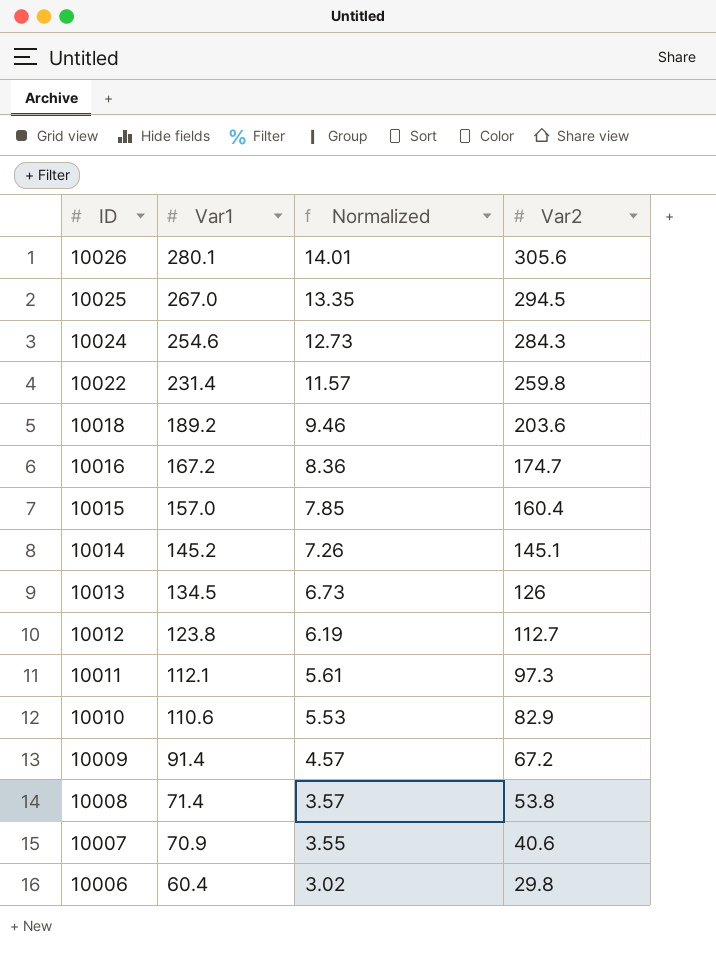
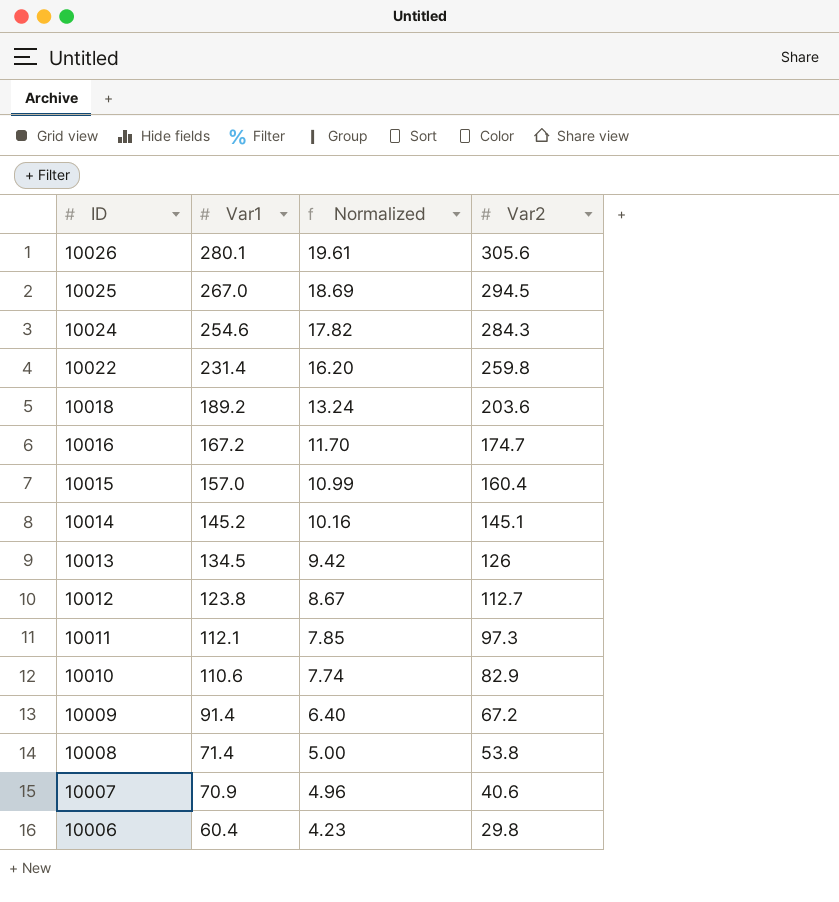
column Normalized | formula: [Var1] * 0.05 -> [Var1] * 0.07

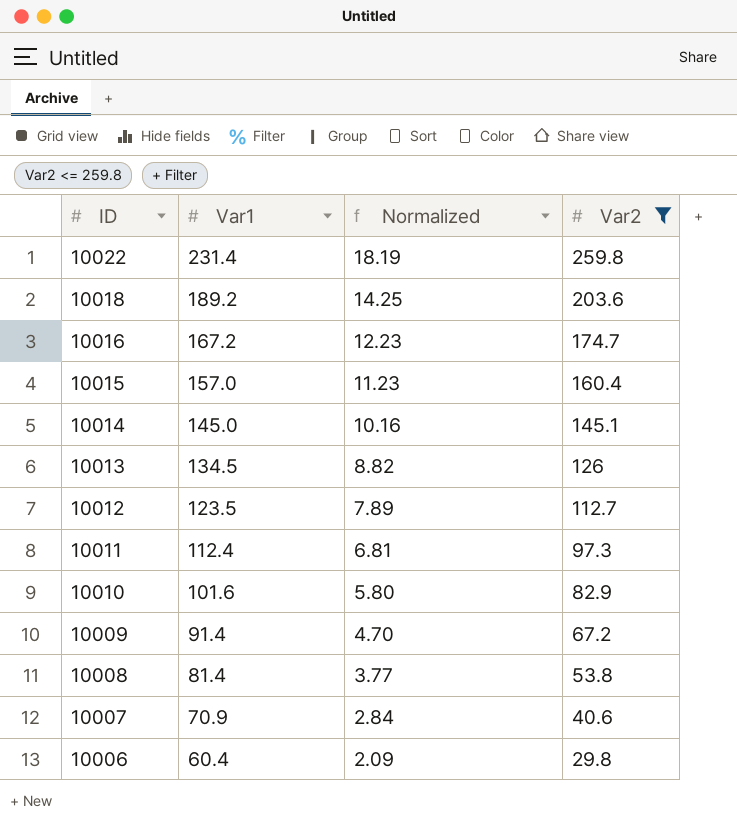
filter: none -> Var2 <= 259.8
column Normalized | formula: [Var1] * 0.07 -> [Var2] * 0.07
10014 | Var1: 145.2 -> 145.0
10012 | Var1: 123.8 -> 123.5
10011 | Var1: 112.1 -> 112.4
10010 | Var1: 110.6 -> 101.6
10008 | Var1: 71.4 -> 81.4

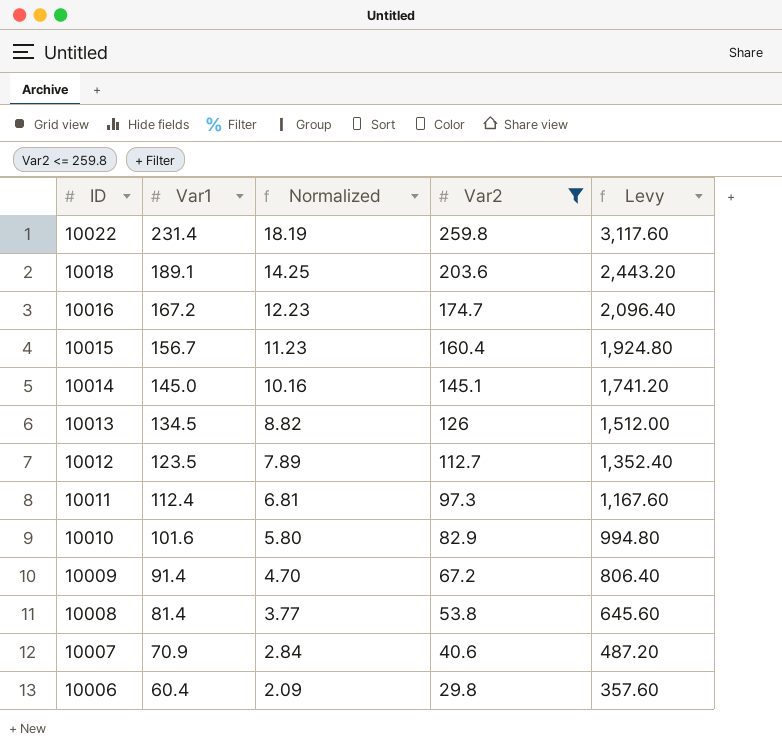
column Levy | formula: none -> [Var2] * 12
10018 | Var1: 189.2 -> 189.1
10015 | Var1: 157.0 -> 156.7

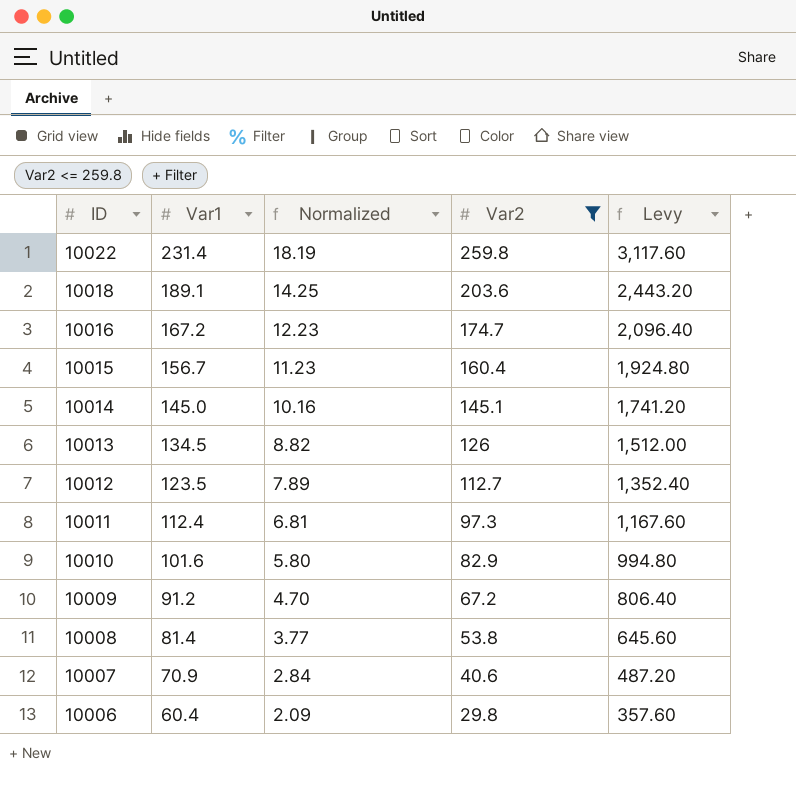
10009 | Var1: 91.4 -> 91.2

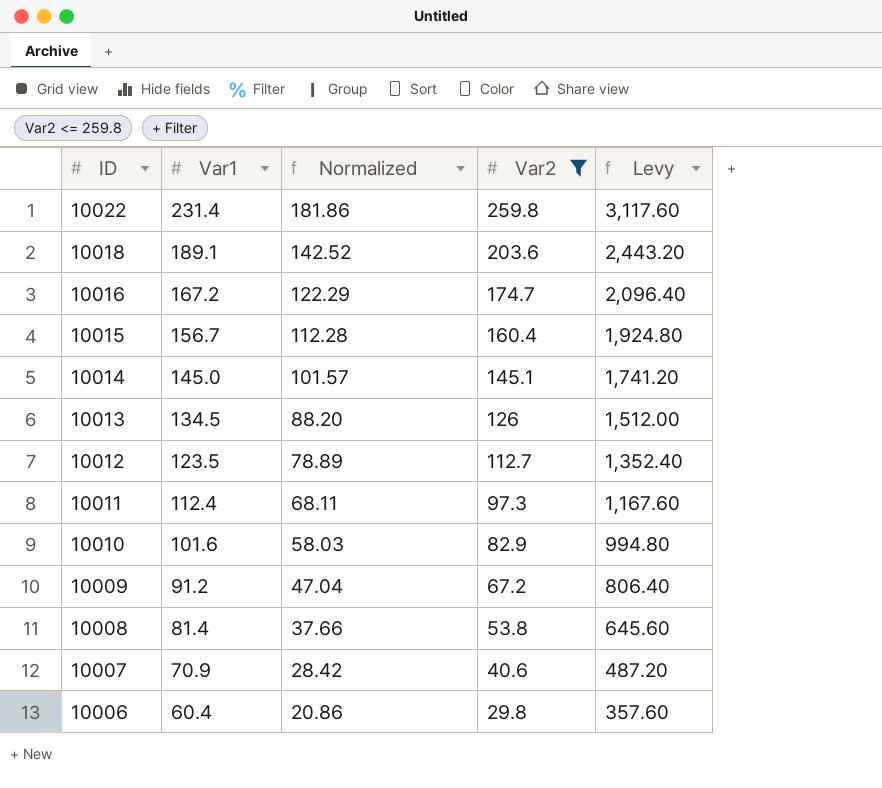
column Normalized | formula: [Var2] * 0.07 -> [Var2] * 0.7

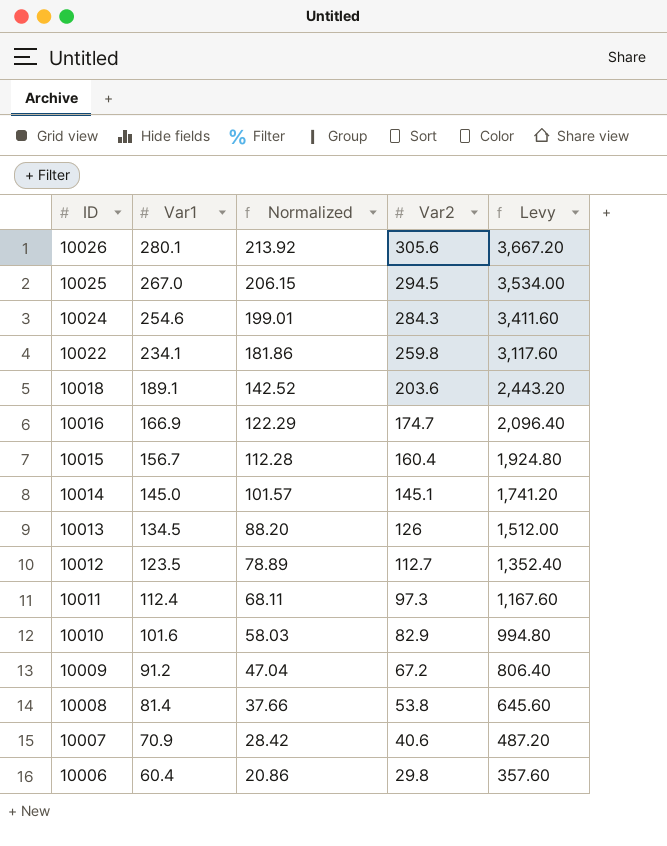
filter: Var2 <= 259.8 -> none
10022 | Var1: 231.4 -> 234.1
10016 | Var1: 167.2 -> 166.9

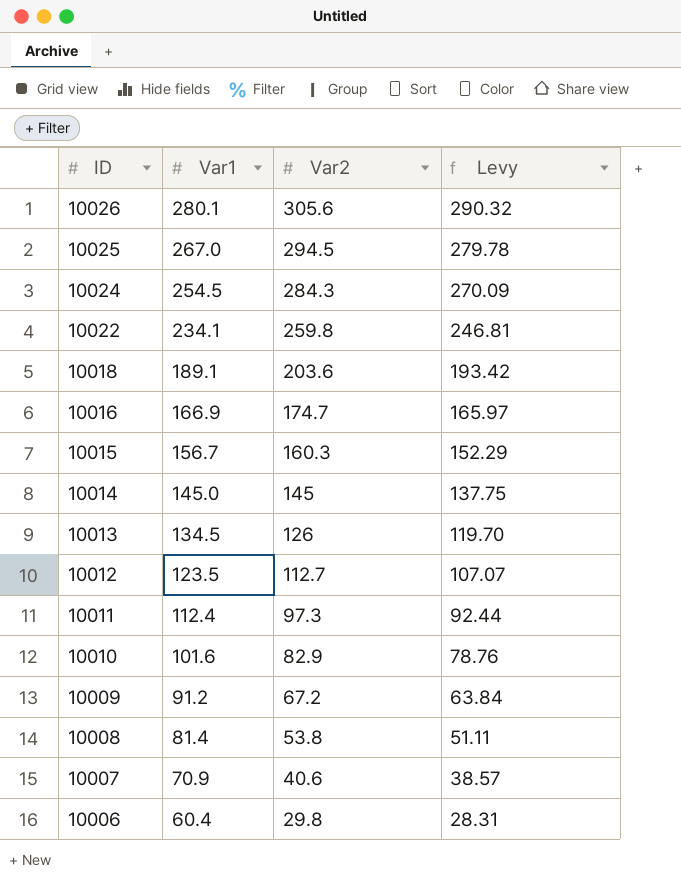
column Normalized | formula: [Var2] * 0.7 -> none
column Levy | formula: [Var2] * 12 -> [Var2] * 0.95
10024 | Var1: 254.6 -> 254.5
10015 | Var2: 160.4 -> 160.3
10014 | Var2: 145.1 -> 145

